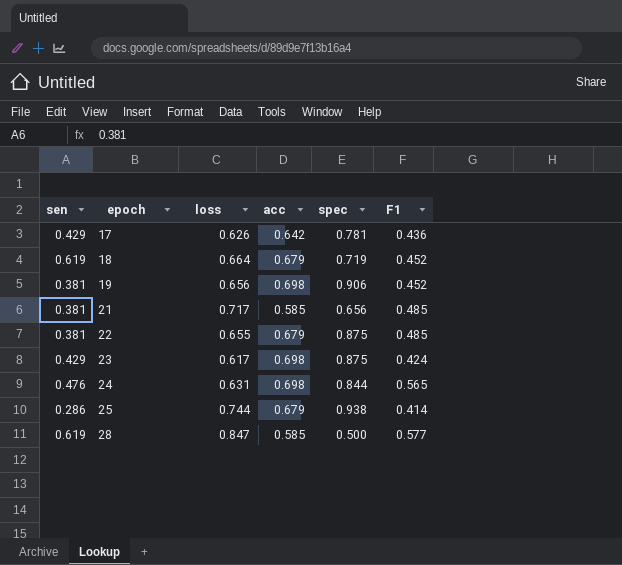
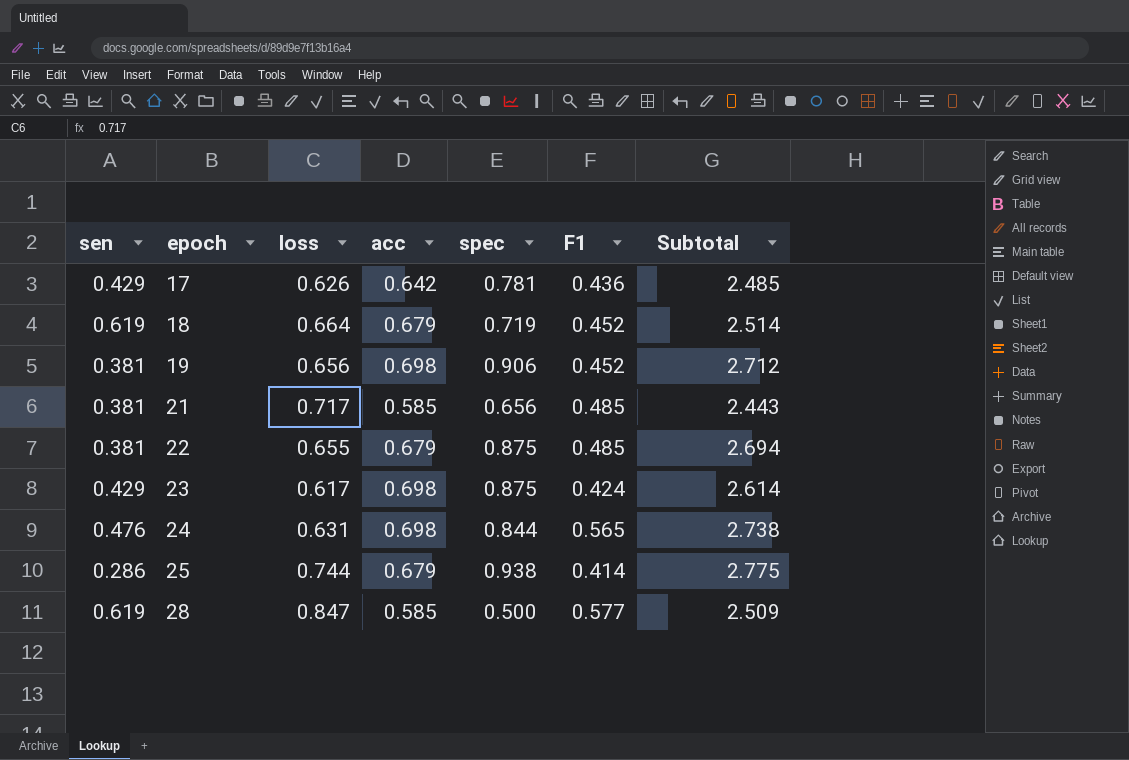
column Subtotal | formula: none -> [loss] + [acc] + [spec] + [F1]

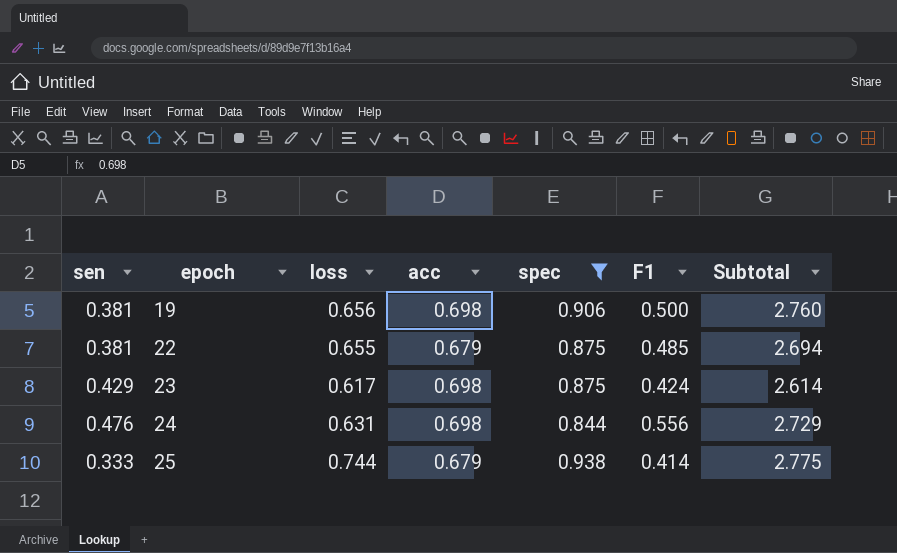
filter: none -> spec >= 0.844
19 | F1: 0.452 -> 0.500
19 | Subtotal: 2.712 -> 2.760
24 | F1: 0.565 -> 0.556
24 | Subtotal: 2.738 -> 2.729
25 | sen: 0.286 -> 0.333

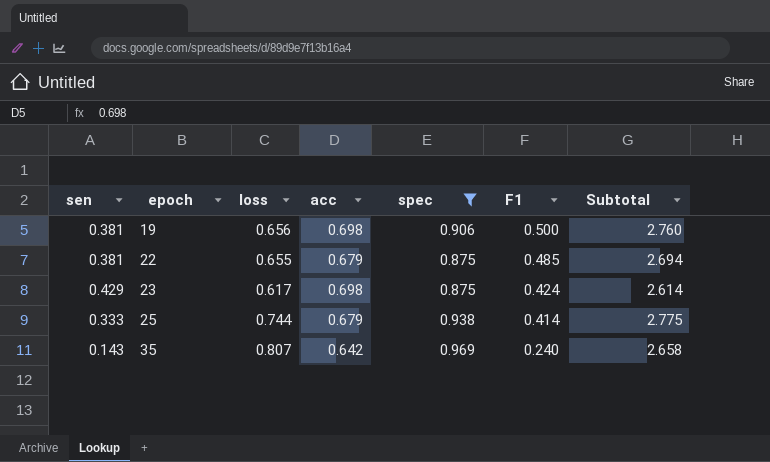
row 24: 0.476 | 0.631 | 0.698 | 0.844 | 0.556 | 2.729 -> none
row 35: none -> 0.143 | 0.807 | 0.642 | 0.969 | 0.240 | 2.658

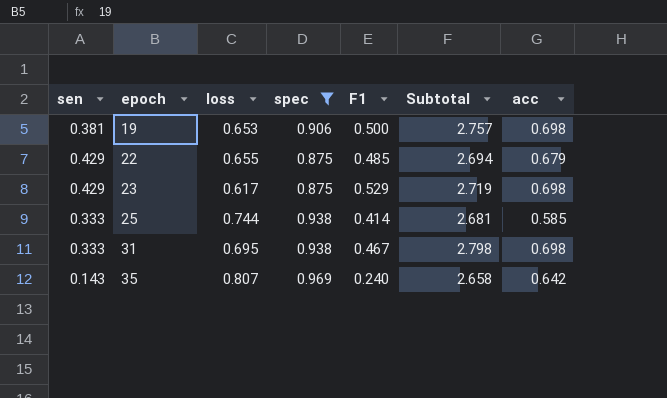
column acc | position: 4 -> 7
19 | loss: 0.656 -> 0.653
19 | Subtotal: 2.760 -> 2.757
22 | sen: 0.381 -> 0.429
23 | F1: 0.424 -> 0.529
23 | Subtotal: 2.614 -> 2.719
25 | Subtotal: 2.775 -> 2.681
25 | acc: 0.679 -> 0.585
row 31: none -> 0.333 | 0.695 | 0.938 | 0.467 | 2.798 | 0.698

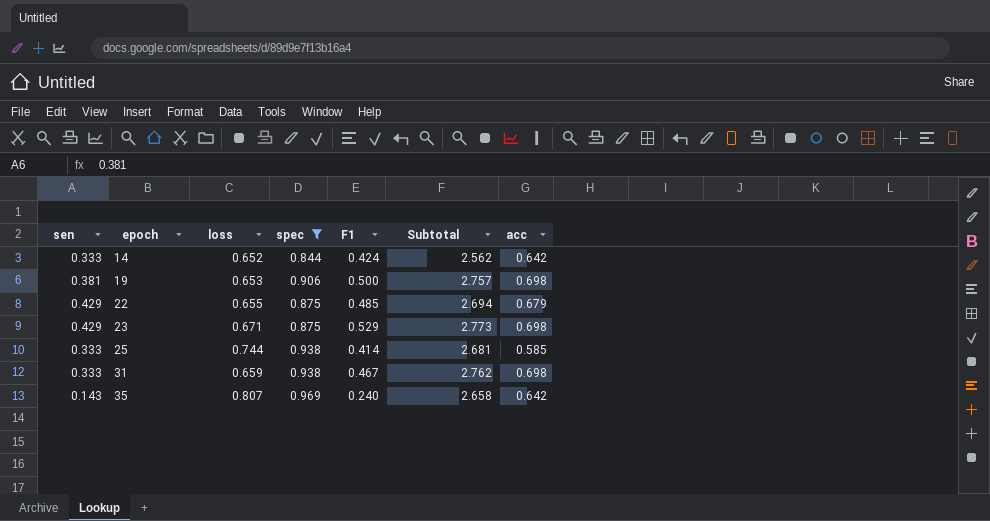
row 14: none -> 0.333 | 0.652 | 0.844 | 0.424 | 2.562 | 0.642
23 | loss: 0.617 -> 0.671
23 | Subtotal: 2.719 -> 2.773
31 | loss: 0.695 -> 0.659
31 | Subtotal: 2.798 -> 2.762

